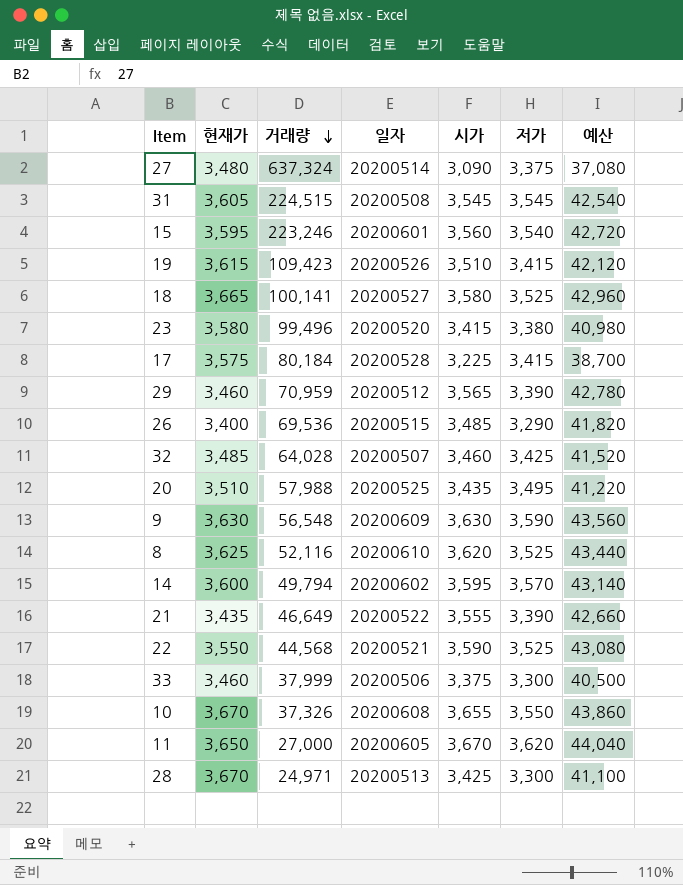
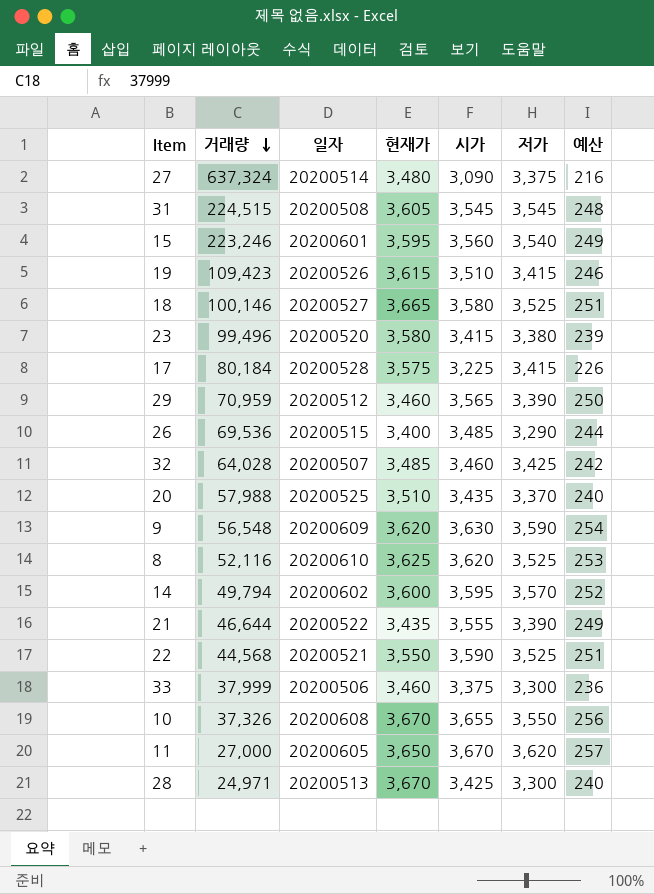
column 현재가 | position: 2 -> 4
column 예산 | formula: [시가] * 12 -> [시가] * 0.07
18 | 거래량: 100,141 -> 100,146
20 | 저가: 3,495 -> 3,370
9 | 현재가: 3,630 -> 3,620
21 | 거래량: 46,649 -> 46,644

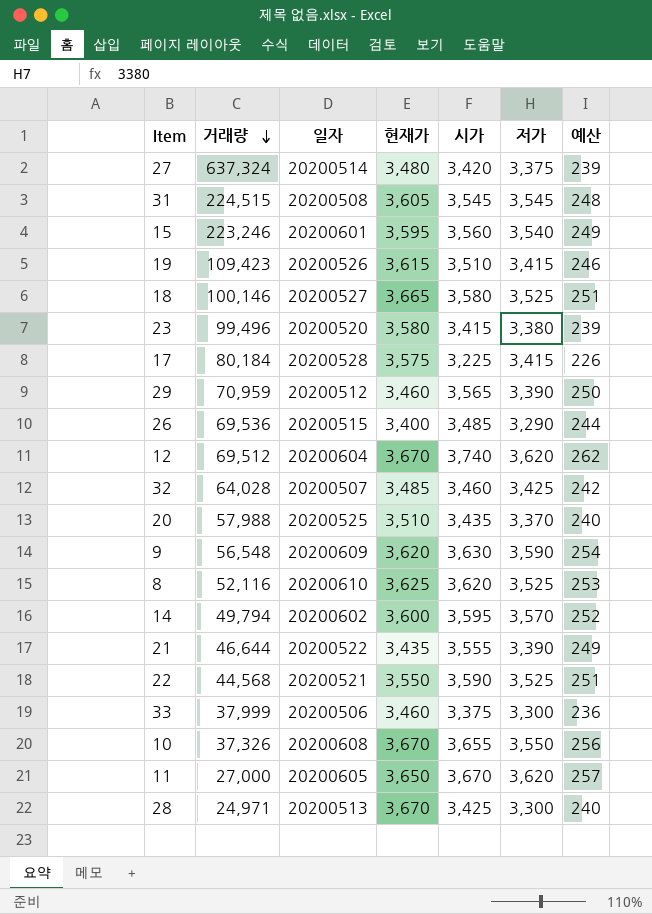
27 | 시가: 3,090 -> 3,420
27 | 예산: 216 -> 239
row 12: none -> 69,512 | 20200604 | 3,670 | 3,740 | 3,620 | 262

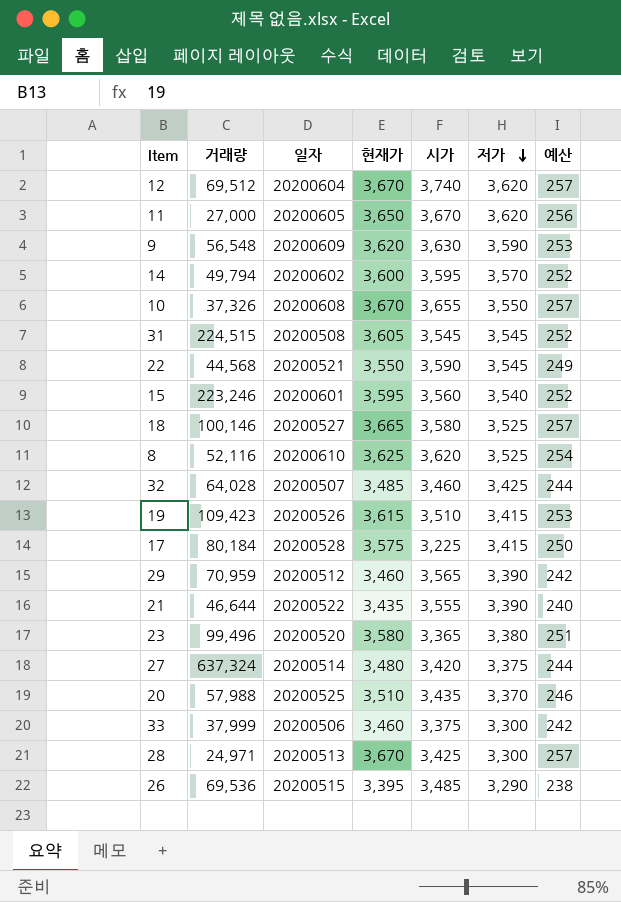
row order: 거래량 descending -> 저가 descending
column 예산 | formula: [시가] * 0.07 -> [현재가] * 0.07
22 | 저가: 3,525 -> 3,545
23 | 시가: 3,415 -> 3,365
26 | 현재가: 3,400 -> 3,395

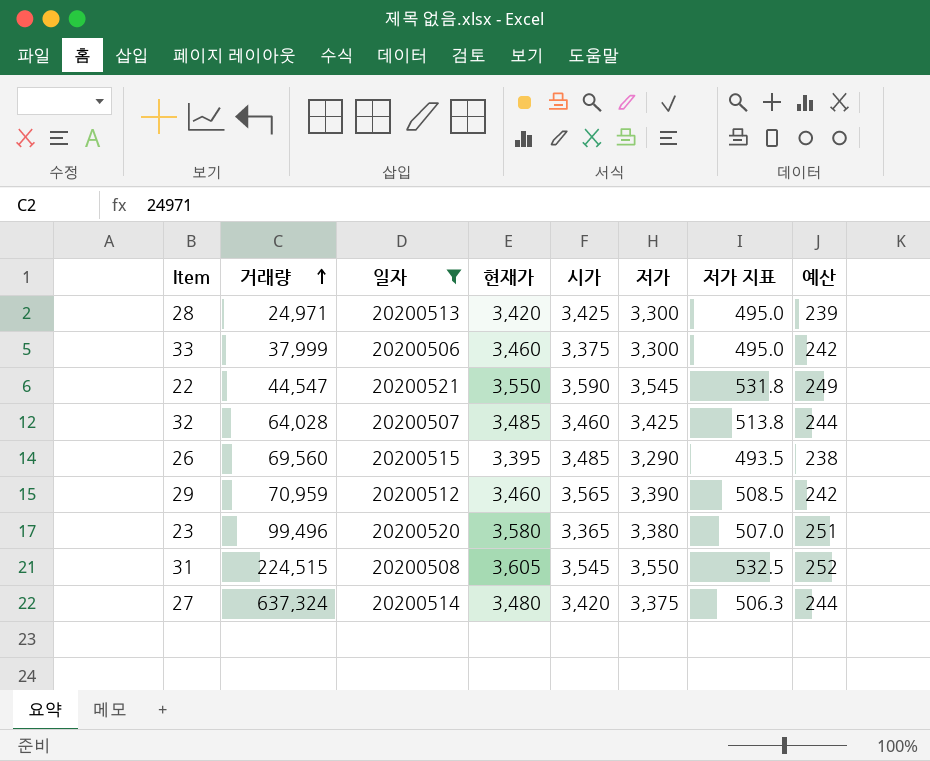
filter: none -> 일자 <= 20200521
row order: 저가 descending -> 거래량 ascending
column 저가 지표 | formula: none -> [저가] * 0.15
28 | 현재가: 3,670 -> 3,420
28 | 예산: 257 -> 239
22 | 거래량: 44,568 -> 44,547
26 | 거래량: 69,536 -> 69,560
31 | 저가: 3,545 -> 3,550

